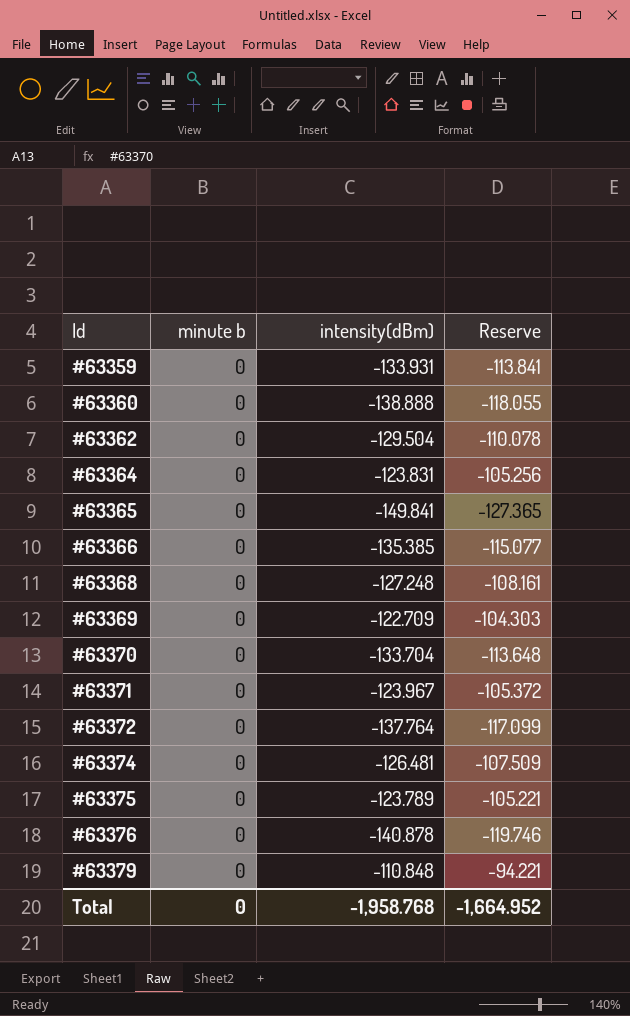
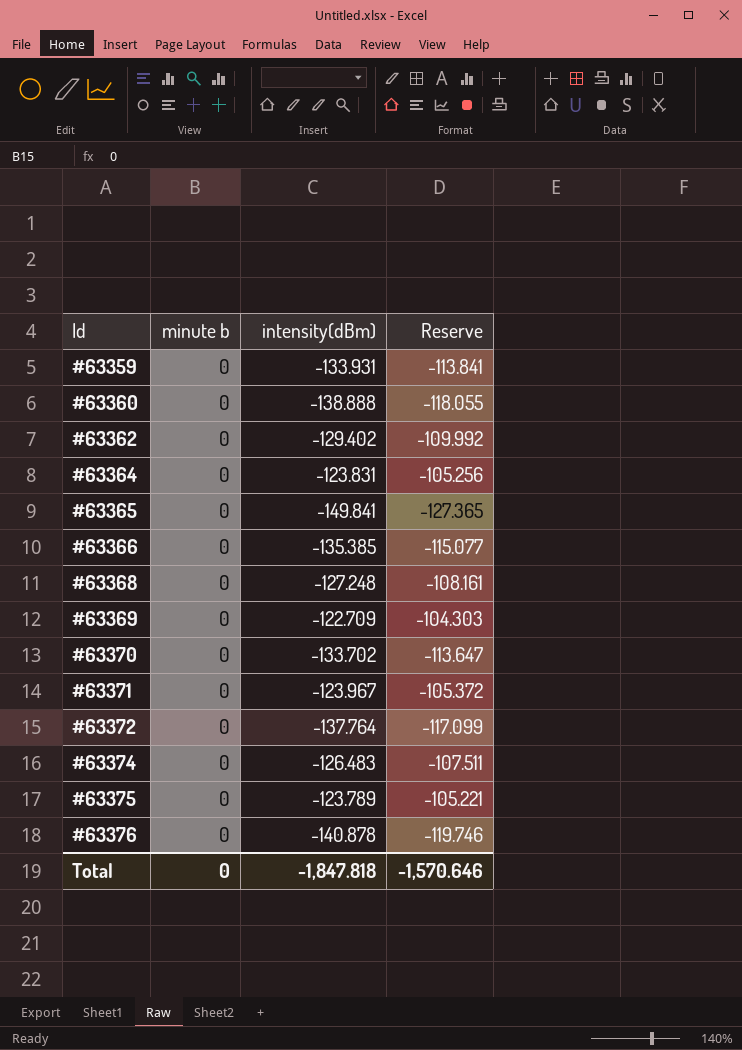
row #63379: 0 | -110.848 | -94.221 -> none
#63362 | intensity(dBm): -129.504 -> -129.402
#63362 | Reserve: -110.078 -> -109.992
#63370 | intensity(dBm): -133.704 -> -133.702
#63370 | Reserve: -113.648 -> -113.647
#63374 | intensity(dBm): -126.481 -> -126.483
#63374 | Reserve: -107.509 -> -107.511
Total | intensity(dBm): -1,958.768 -> -1,847.818
Total | Reserve: -1,664.952 -> -1,570.646

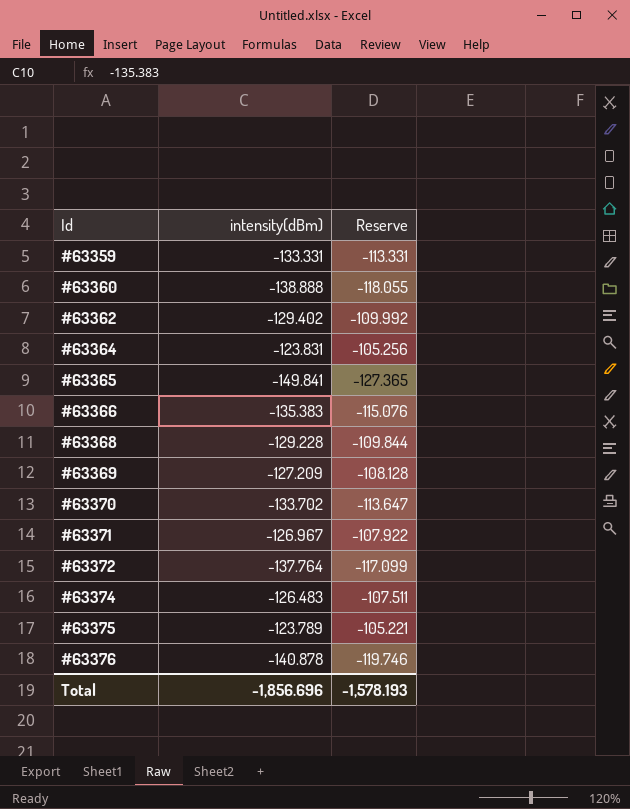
column minute b | position: 2 -> none
#63359 | intensity(dBm): -133.931 -> -133.331
#63359 | Reserve: -113.841 -> -113.331
#63366 | intensity(dBm): -135.385 -> -135.383
#63366 | Reserve: -115.077 -> -115.076
#63368 | intensity(dBm): -127.248 -> -129.228
#63368 | Reserve: -108.161 -> -109.844
#63369 | intensity(dBm): -122.709 -> -127.209
#63369 | Reserve: -104.303 -> -108.128
#63371 | intensity(dBm): -123.967 -> -126.967
#63371 | Reserve: -105.372 -> -107.922
Total | intensity(dBm): -1,847.818 -> -1,856.696
Total | Reserve: -1,570.646 -> -1,578.193

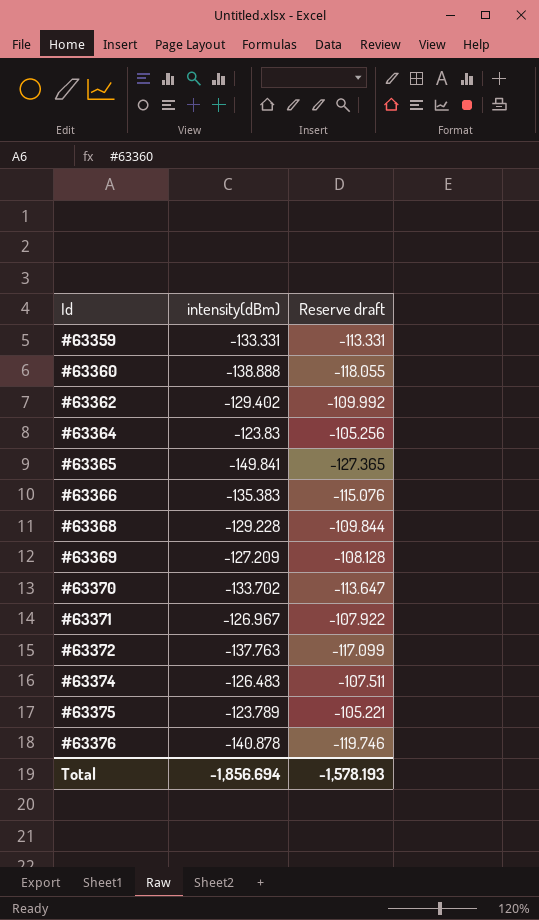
column name: Reserve -> Reserve draft
#63364 | intensity(dBm): -123.831 -> -123.83
#63372 | intensity(dBm): -137.764 -> -137.763
Total | intensity(dBm): -1,856.696 -> -1,856.694

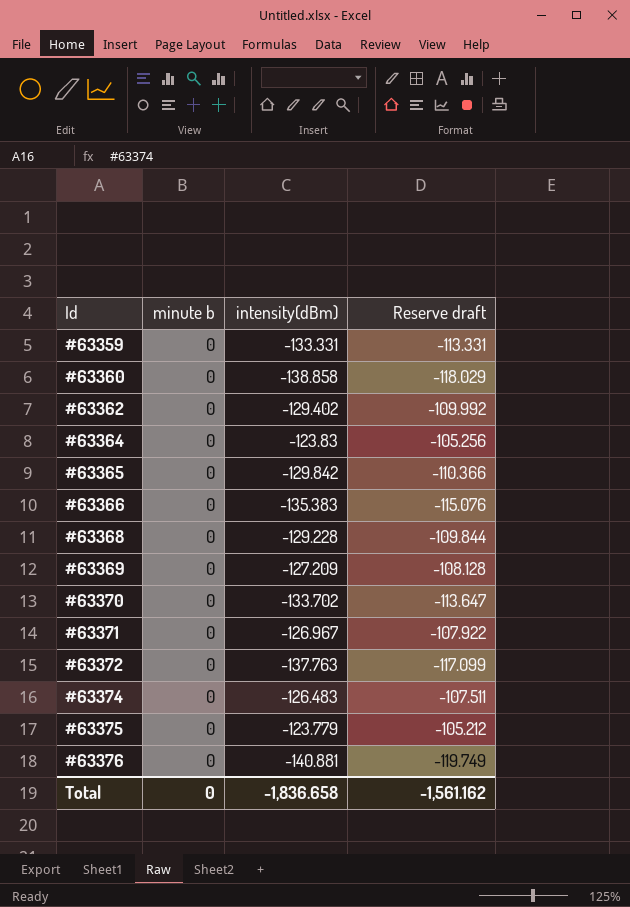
column minute b | position: none -> 2
#63360 | intensity(dBm): -138.888 -> -138.858
#63360 | Reserve draft: -118.055 -> -118.029
#63365 | intensity(dBm): -149.841 -> -129.842
#63365 | Reserve draft: -127.365 -> -110.366
#63375 | intensity(dBm): -123.789 -> -123.779
#63375 | Reserve draft: -105.221 -> -105.212
#63376 | intensity(dBm): -140.878 -> -140.881
#63376 | Reserve draft: -119.746 -> -119.749
Total | intensity(dBm): -1,856.694 -> -1,836.658
Total | Reserve draft: -1,578.193 -> -1,561.162

